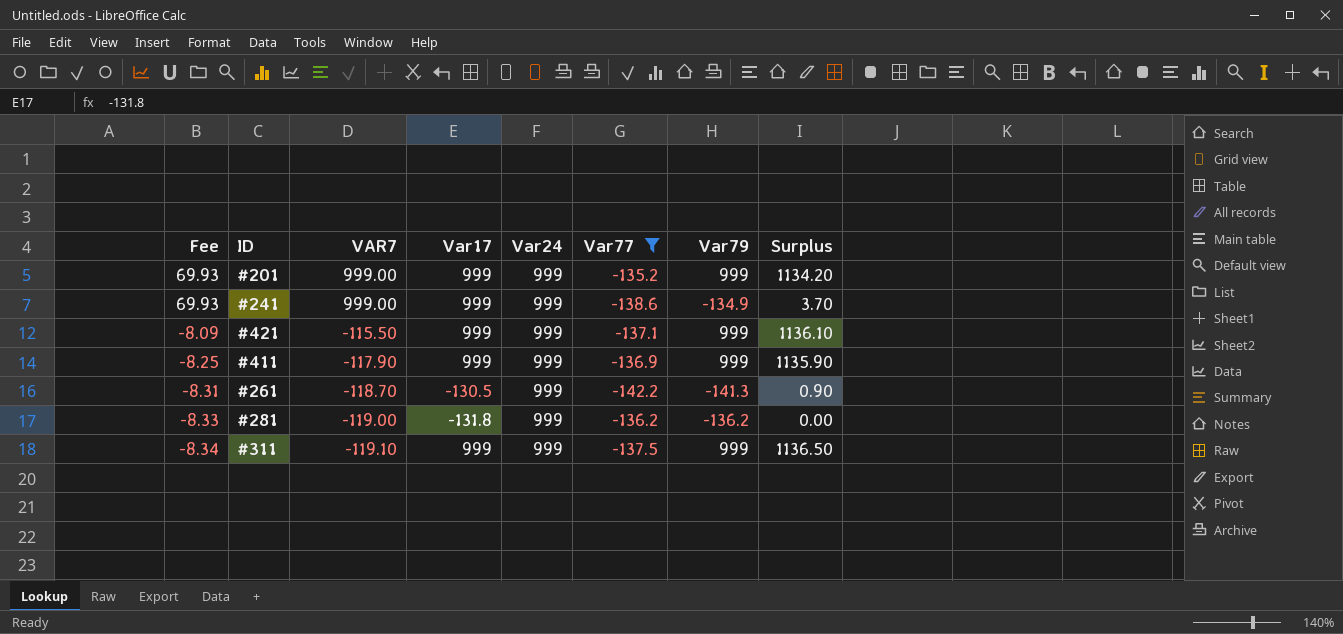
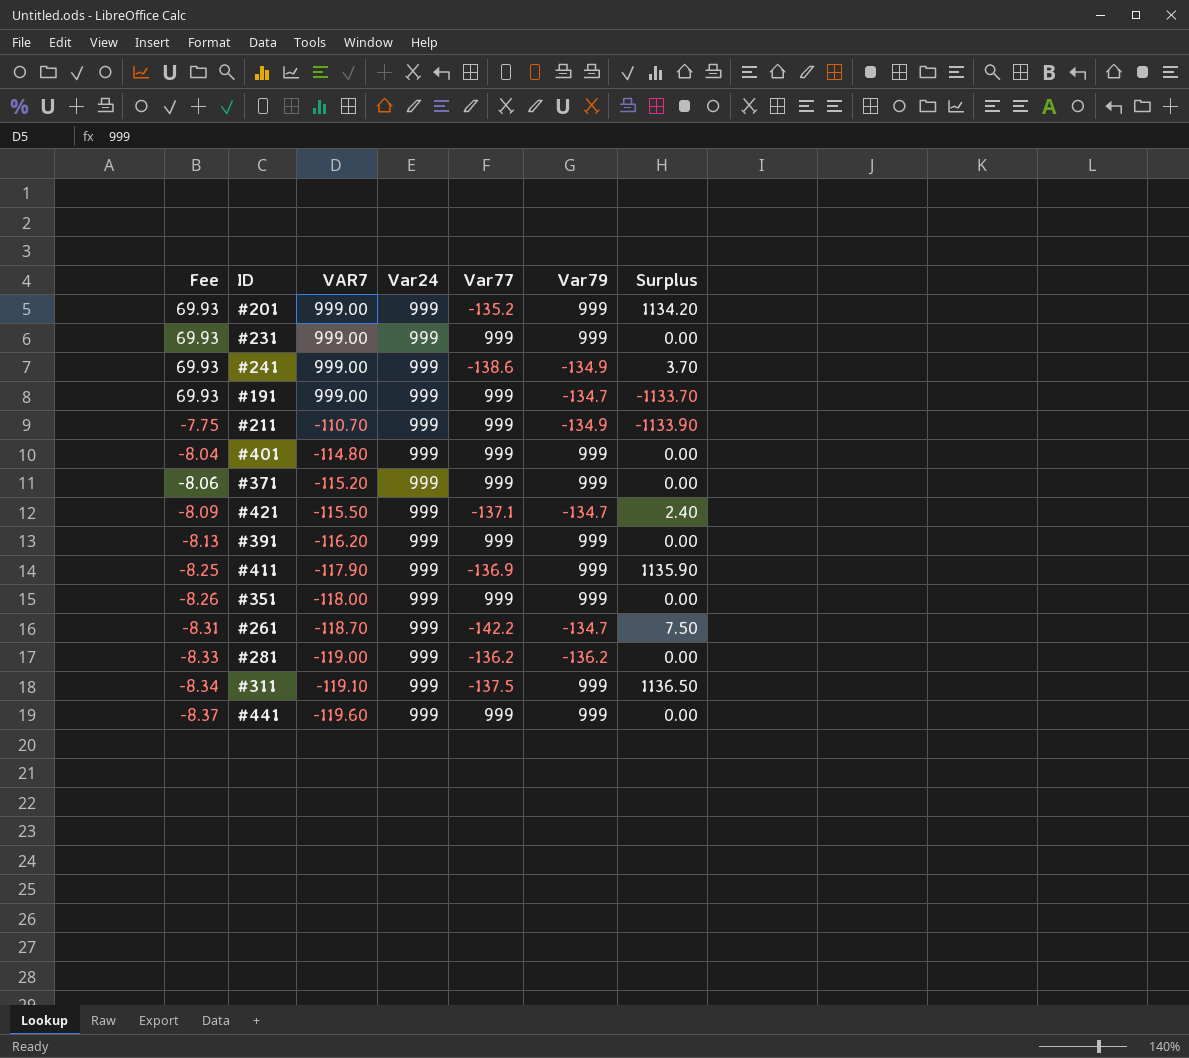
filter: Var77 != 999 -> none
column Var17 | position: 4 -> none
#421 | Var79: 999 -> -134.7
#421 | Surplus: 1136.10 -> 2.40
#261 | Var79: -141.3 -> -134.7
#261 | Surplus: 0.90 -> 7.50

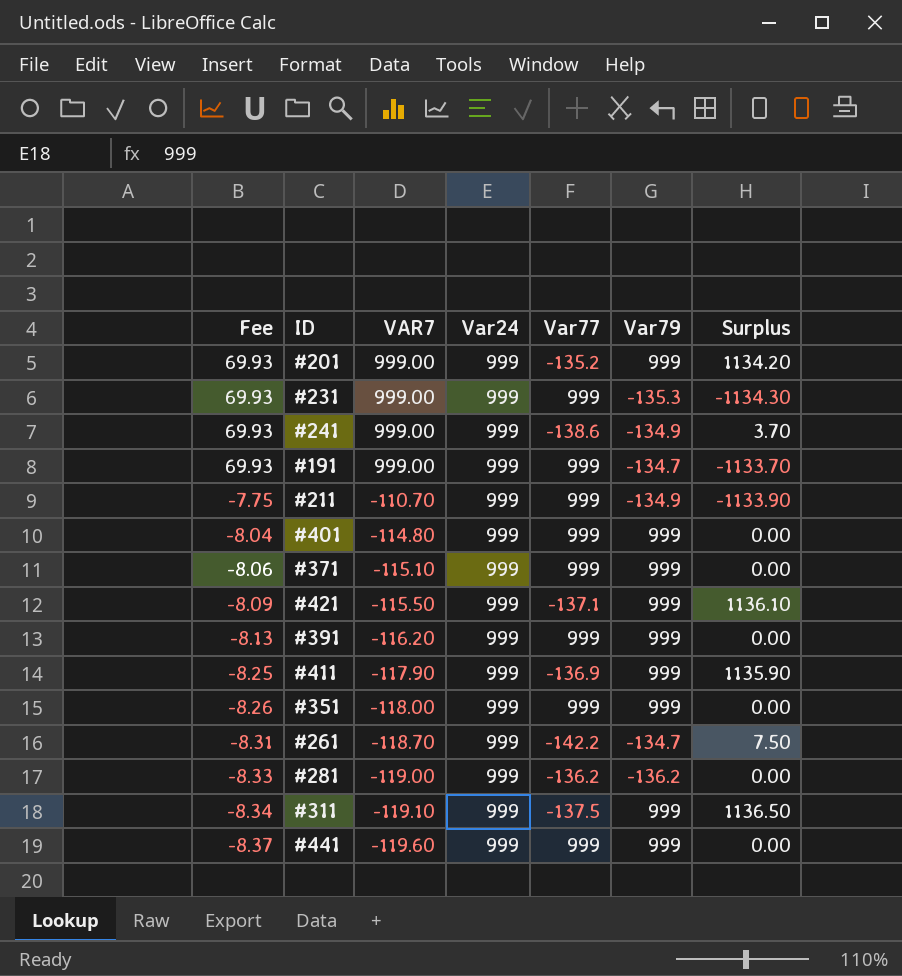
#231 | Var79: 999 -> -135.3
#231 | Surplus: 0.00 -> -1134.30
#371 | VAR7: -115.20 -> -115.10
#421 | Var79: -134.7 -> 999
#421 | Surplus: 2.40 -> 1136.10

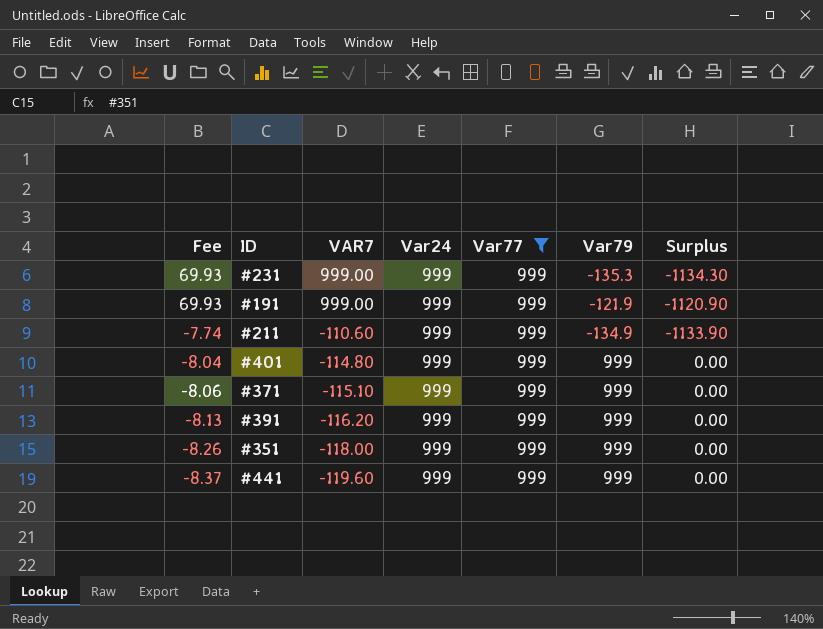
filter: none -> Var77 = 999
#191 | Var79: -134.7 -> -121.9
#191 | Surplus: -1133.70 -> -1120.90
#211 | Fee: -7.75 -> -7.74
#211 | VAR7: -110.70 -> -110.60

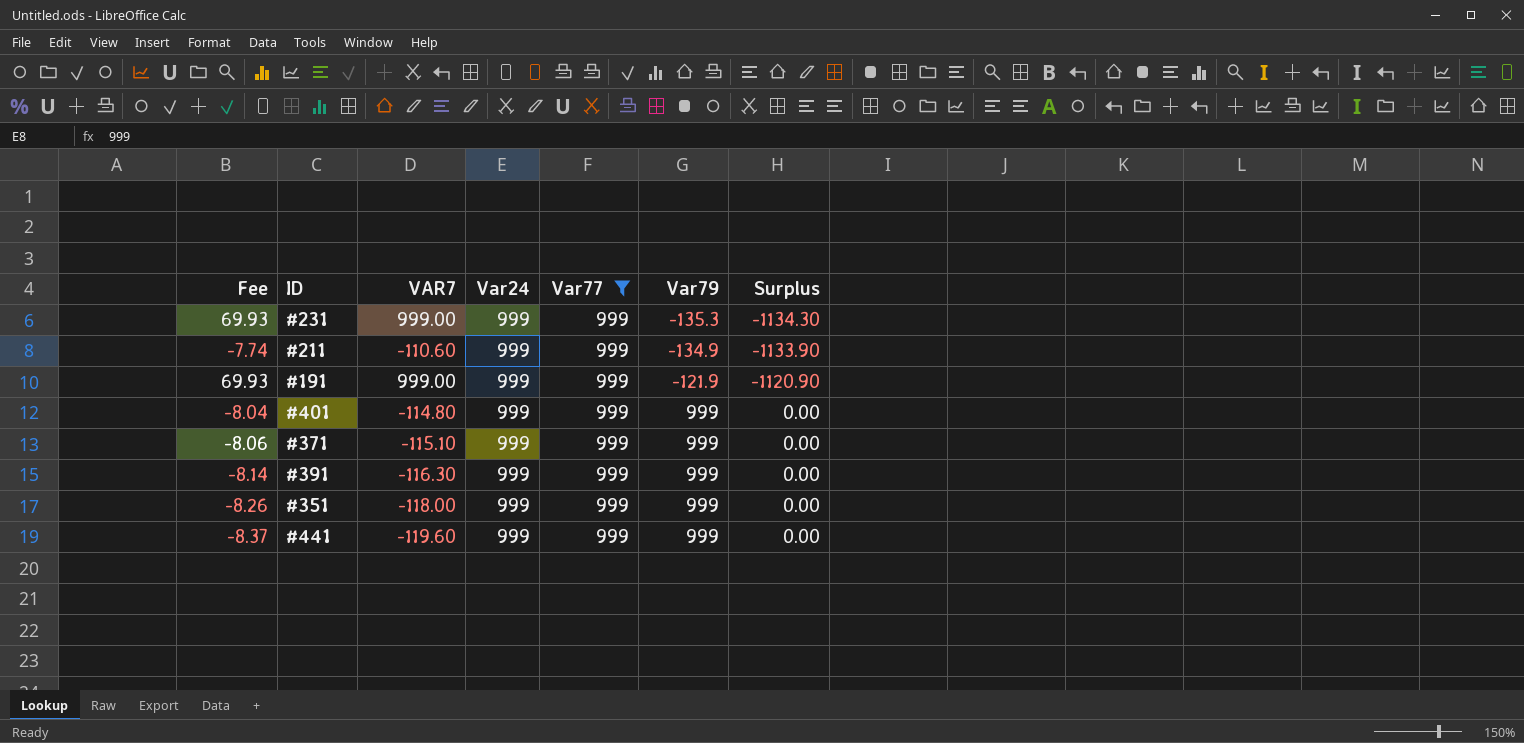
row order: Fee descending -> Var79 ascending
#391 | Fee: -8.13 -> -8.14
#391 | VAR7: -116.20 -> -116.30

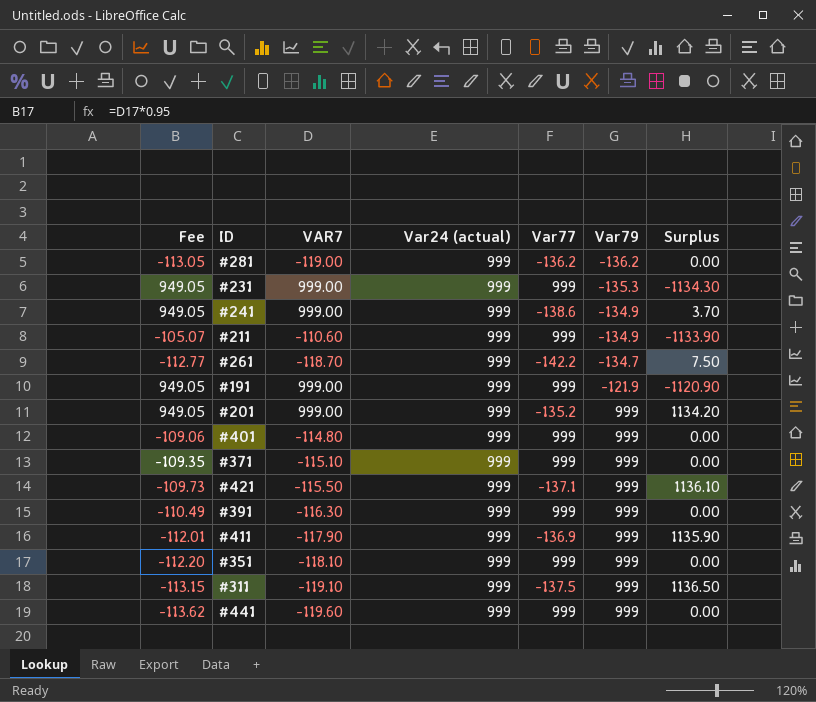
filter: Var77 = 999 -> none
column Fee | formula: [VAR7] * 0.07 -> [VAR7] * 0.95
column name: Var24 -> Var24 (actual)
#351 | VAR7: -118.00 -> -118.10

